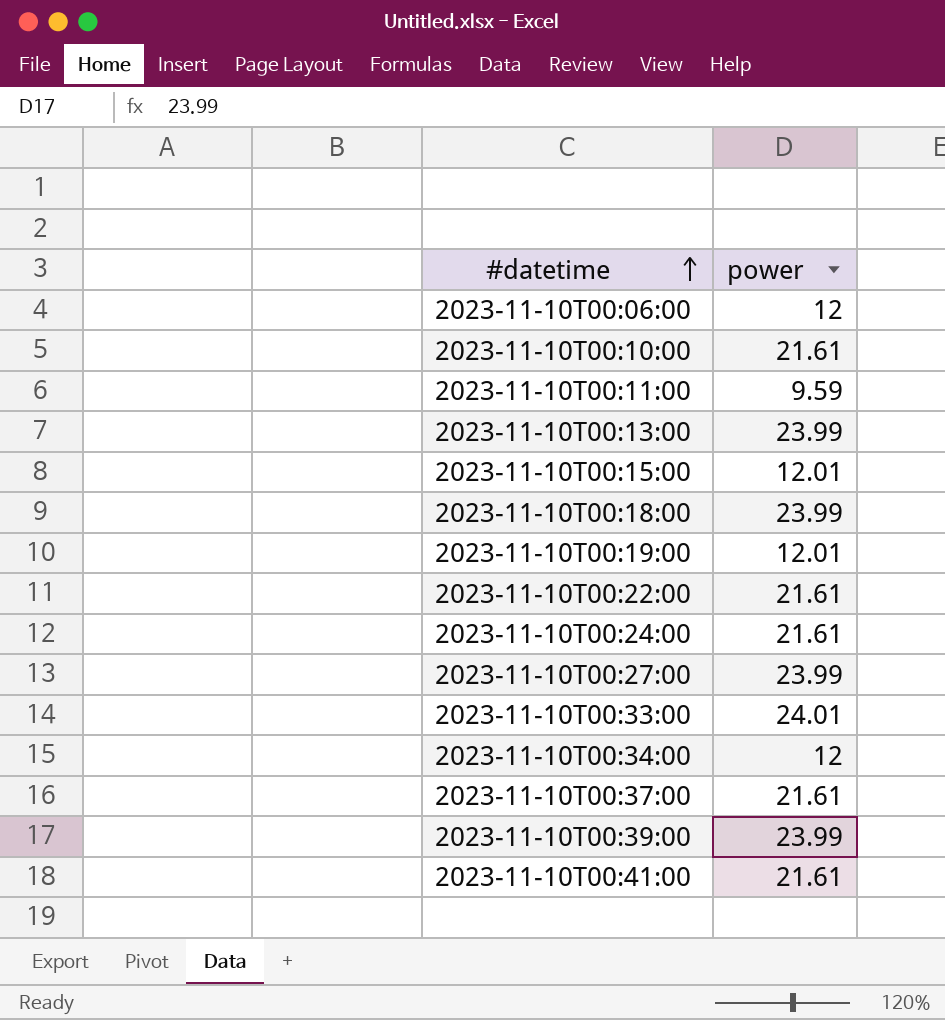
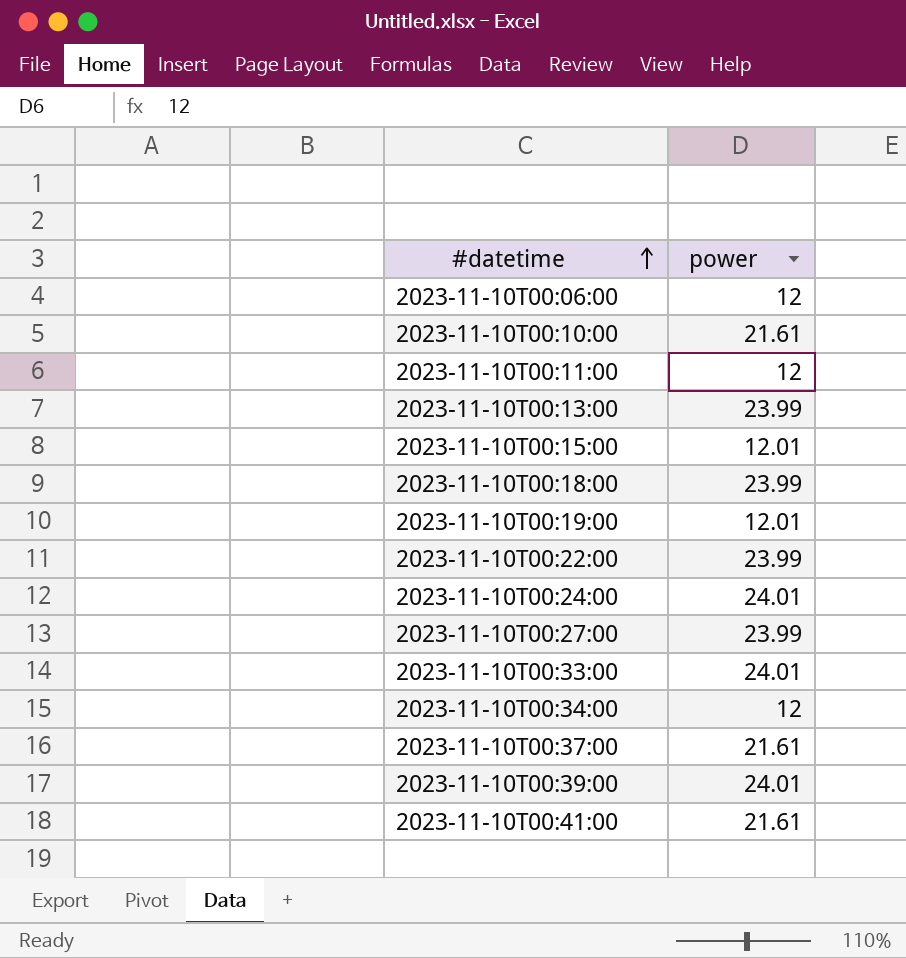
2023-11-10T00:11:00 | power: 9.59 -> 12
2023-11-10T00:22:00 | power: 21.61 -> 23.99
2023-11-10T00:24:00 | power: 21.61 -> 24.01
2023-11-10T00:39:00 | power: 23.99 -> 24.01

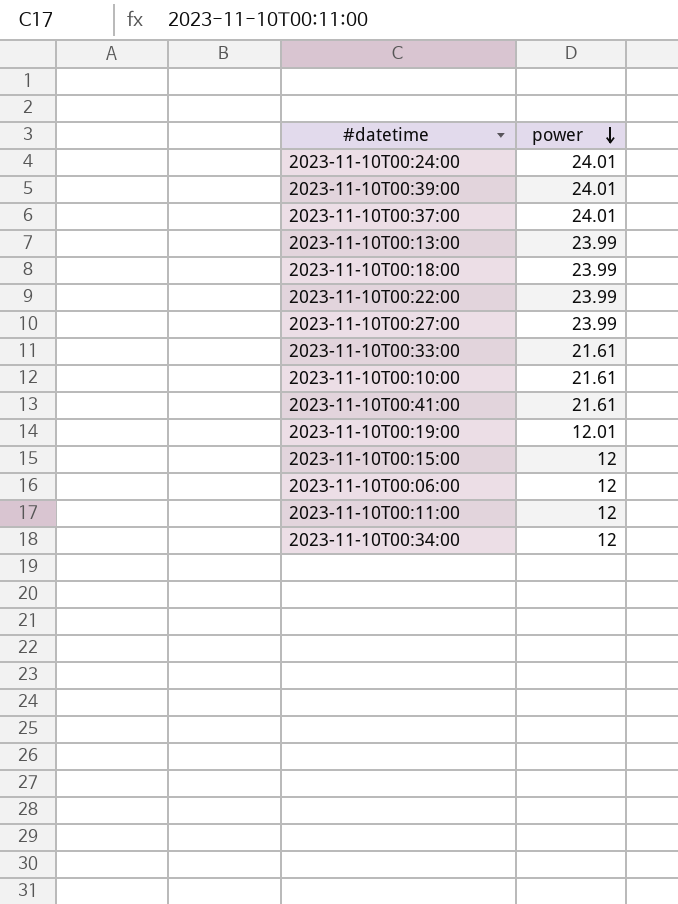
row order: #datetime ascending -> power descending
2023-11-10T00:37:00 | power: 21.61 -> 24.01
2023-11-10T00:33:00 | power: 24.01 -> 21.61
2023-11-10T00:15:00 | power: 12.01 -> 12

